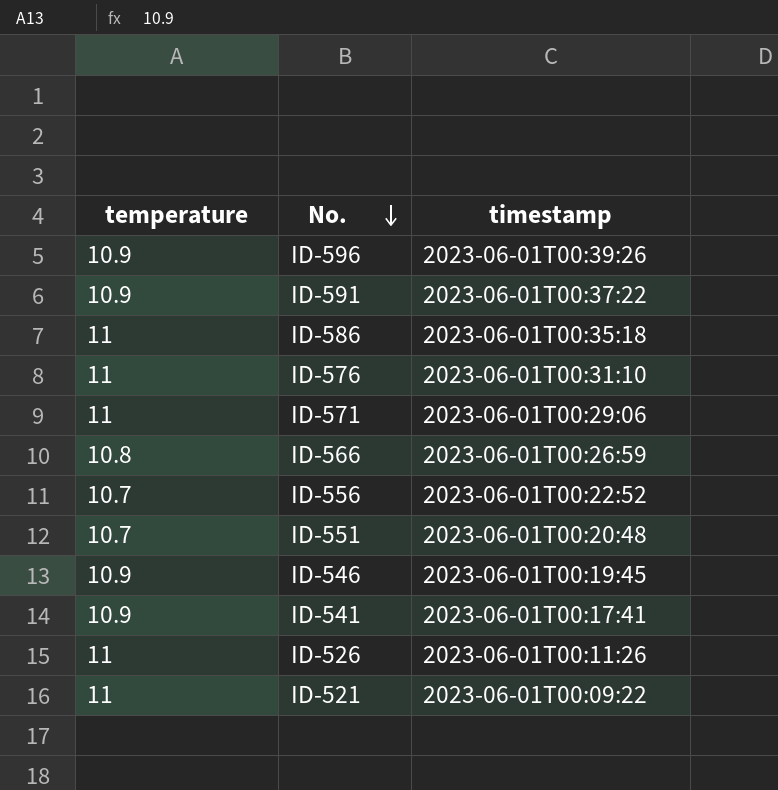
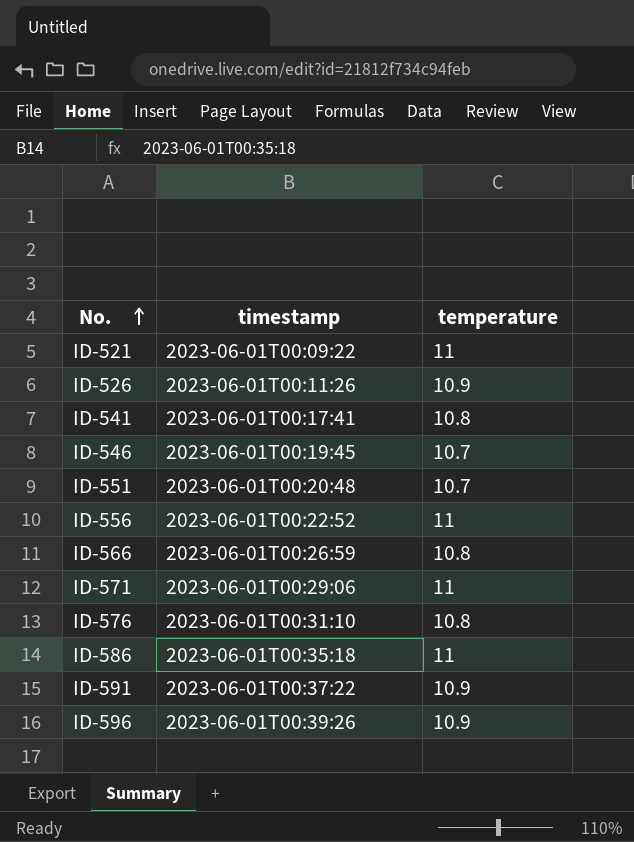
row order: No. descending -> No. ascending
column temperature | position: 1 -> 3
ID-526 | temperature: 11 -> 10.9
ID-541 | temperature: 10.9 -> 10.8
ID-546 | temperature: 10.9 -> 10.7
ID-556 | temperature: 10.7 -> 11
ID-576 | temperature: 11 -> 10.8

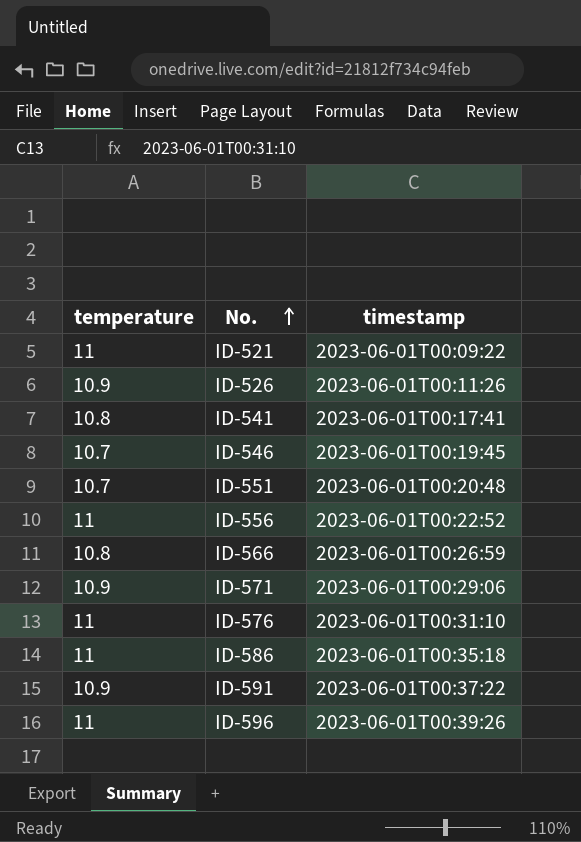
column temperature | position: 3 -> 1
ID-571 | temperature: 11 -> 10.9
ID-576 | temperature: 10.8 -> 11
ID-596 | temperature: 10.9 -> 11

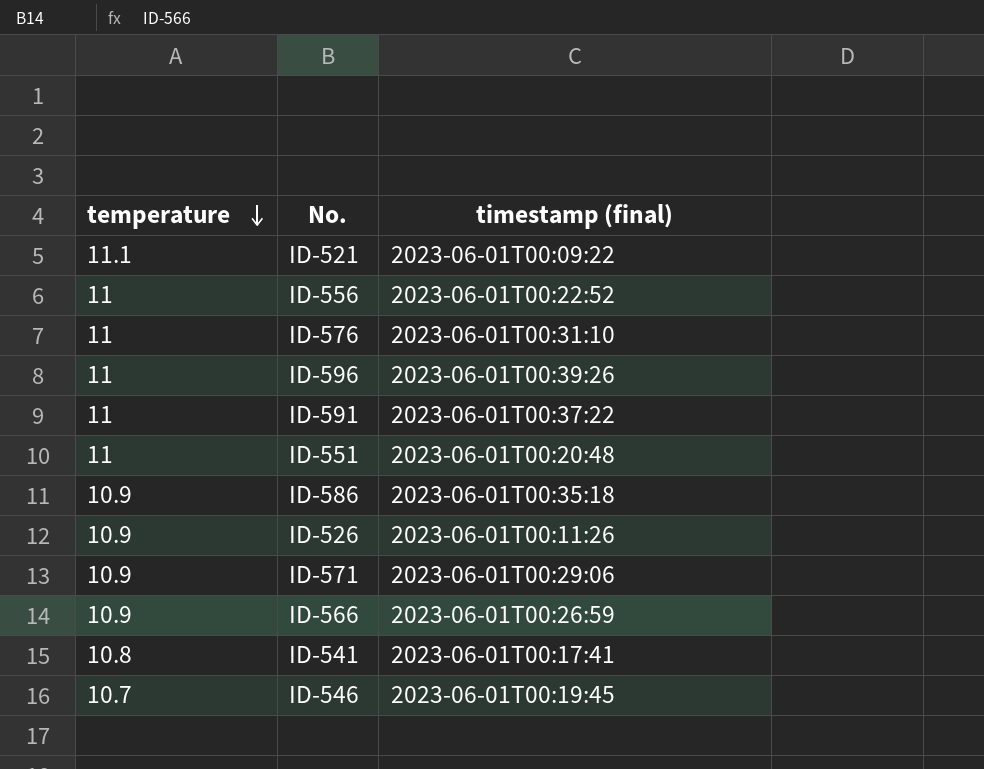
row order: No. ascending -> temperature descending
column name: timestamp -> timestamp (final)
ID-521 | temperature: 11 -> 11.1
ID-591 | temperature: 10.9 -> 11
ID-551 | temperature: 10.7 -> 11
ID-586 | temperature: 11 -> 10.9
ID-566 | temperature: 10.8 -> 10.9

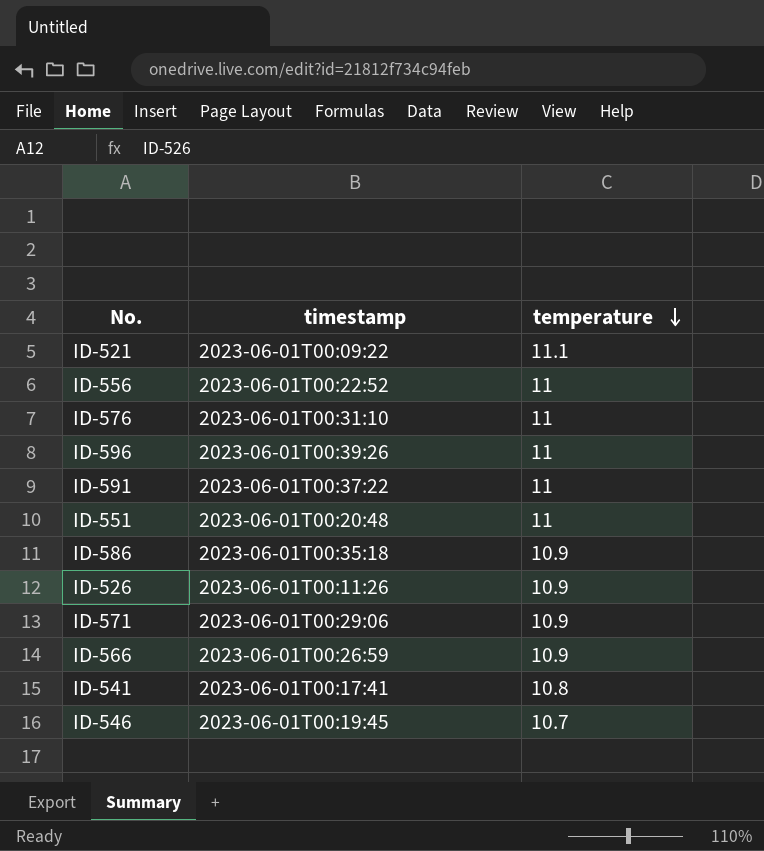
column name: timestamp (final) -> timestamp
column temperature | position: 1 -> 3

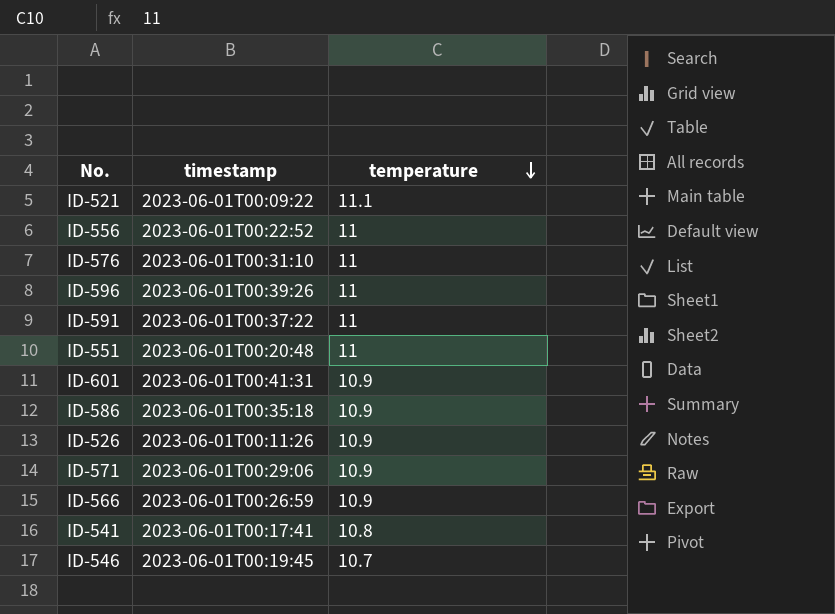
row ID-601: none -> 2023-06-01T00:41:31 | 10.9

